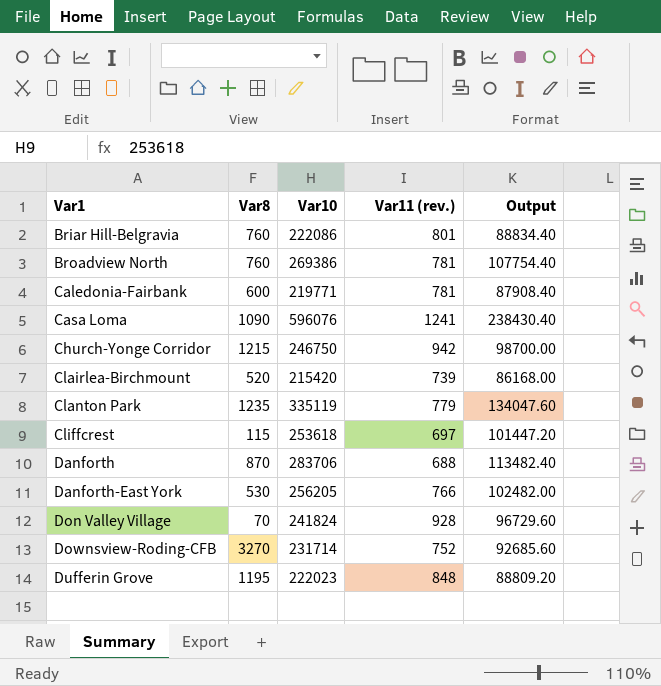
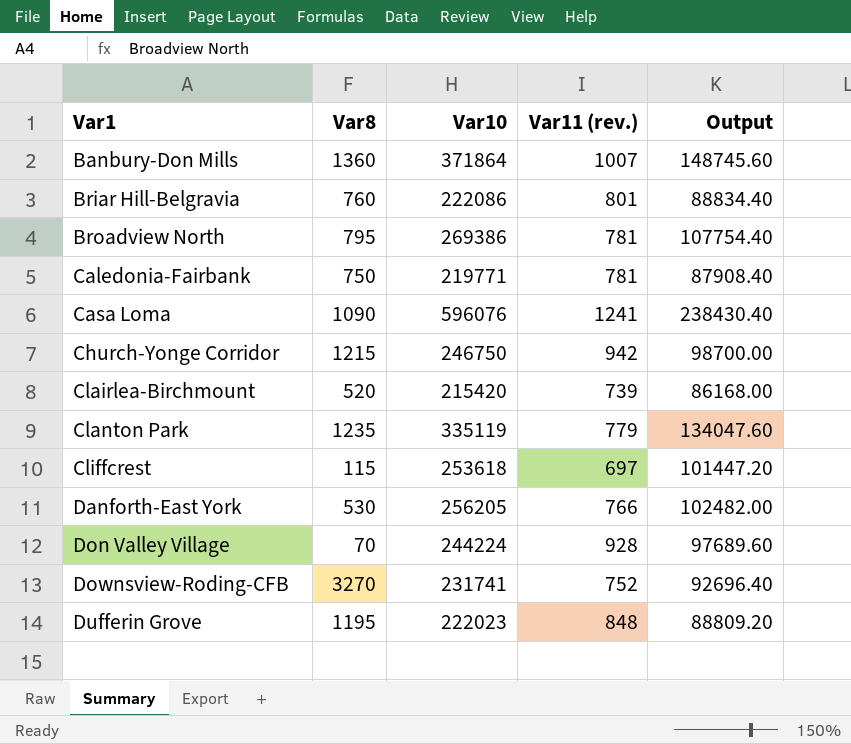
row Danforth: 870 | 283706 | 688 | 113482.40 -> none
row Banbury-Don Mills: none -> 1360 | 371864 | 1007 | 148745.60
Broadview North | Var8: 760 -> 795
Caledonia-Fairbank | Var8: 600 -> 750
Don Valley Village | Var10: 241824 -> 244224
Don Valley Village | Output: 96729.60 -> 97689.60
Downsview-Roding-CFB | Var10: 231714 -> 231741
Downsview-Roding-CFB | Output: 92685.60 -> 92696.40

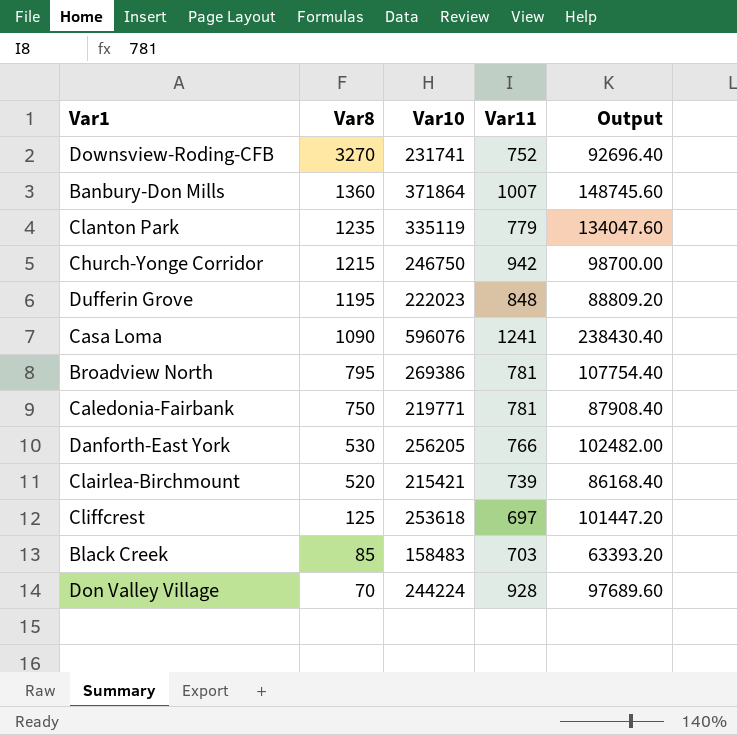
row order: Var1 ascending -> Var8 descending
column name: Var11 (rev.) -> Var11
row Briar Hill-Belgravia: 760 | 222086 | 801 | 88834.40 -> none
Clairlea-Birchmount | Var10: 215420 -> 215421
Clairlea-Birchmount | Output: 86168.00 -> 86168.40
Cliffcrest | Var8: 115 -> 125
row Black Creek: none -> 85 | 158483 | 703 | 63393.20

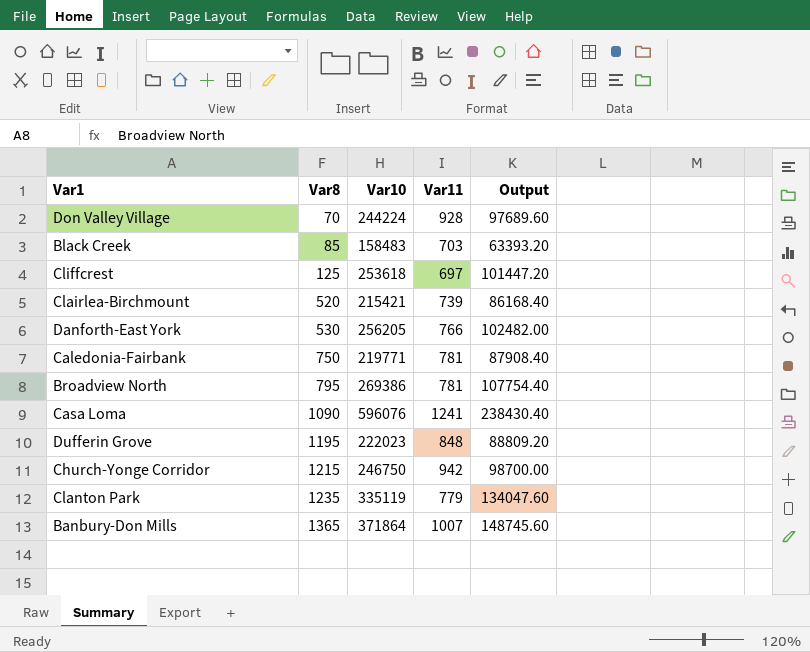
row order: Var8 descending -> Var8 ascending
row Downsview-Roding-CFB: 3270 | 231741 | 752 | 92696.40 -> none
Banbury-Don Mills | Var8: 1360 -> 1365

